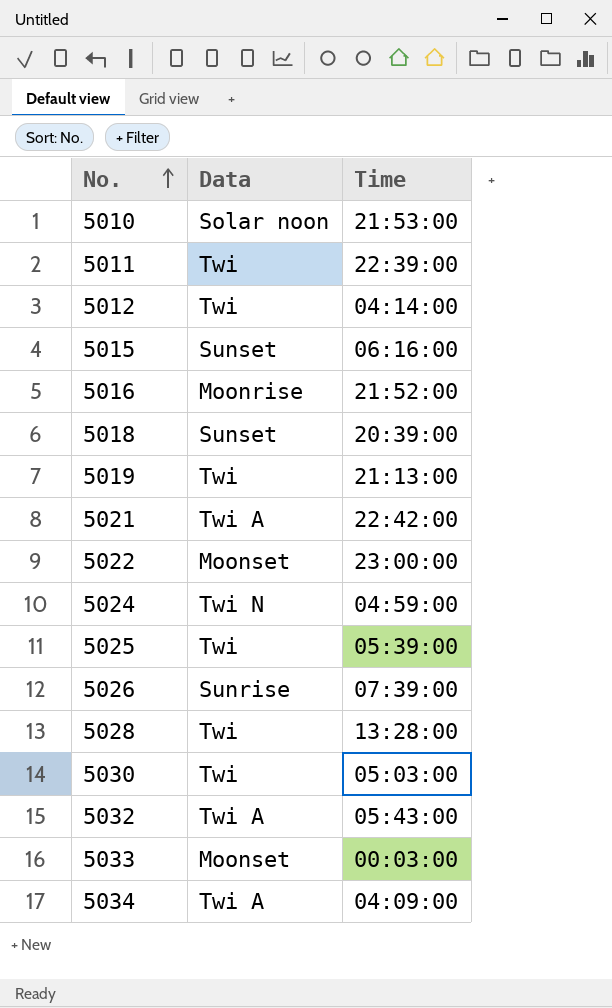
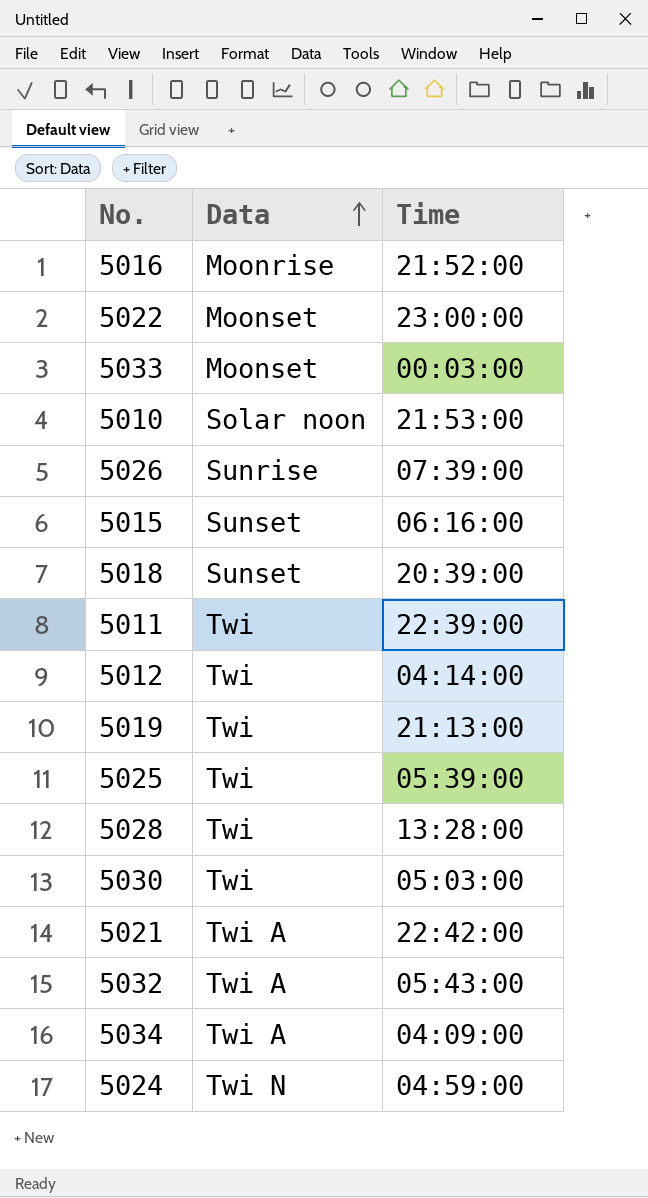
row order: No. ascending -> Data ascending

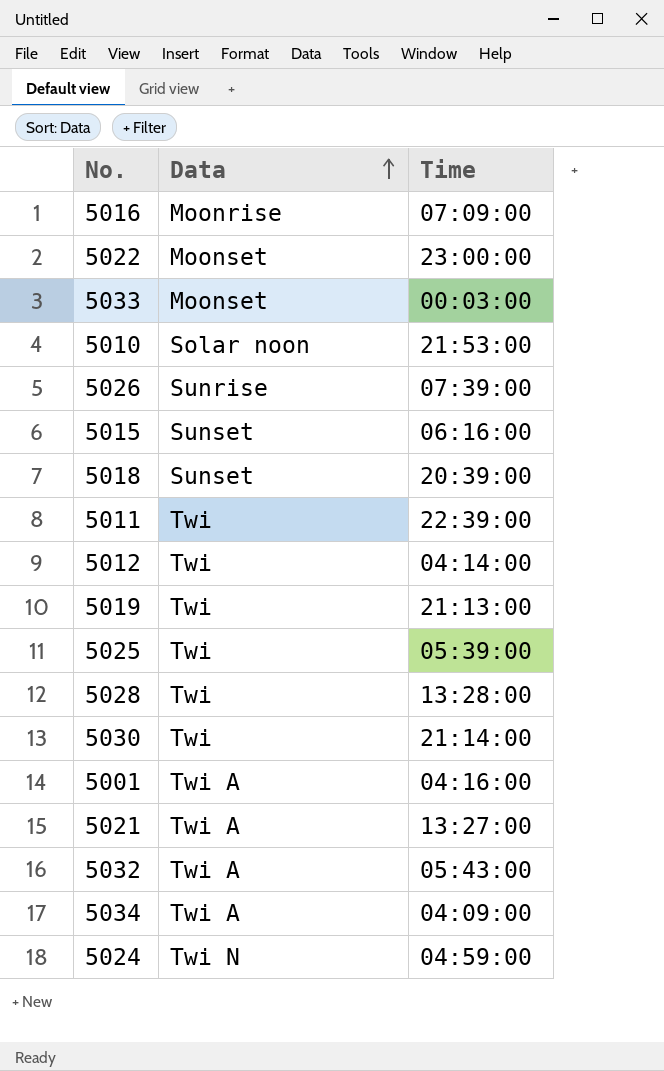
5016 | Time: 21:52:00 -> 07:09:00
5030 | Time: 05:03:00 -> 21:14:00
row 5001: none -> Twi A | 04:16:00
5021 | Time: 22:42:00 -> 13:27:00

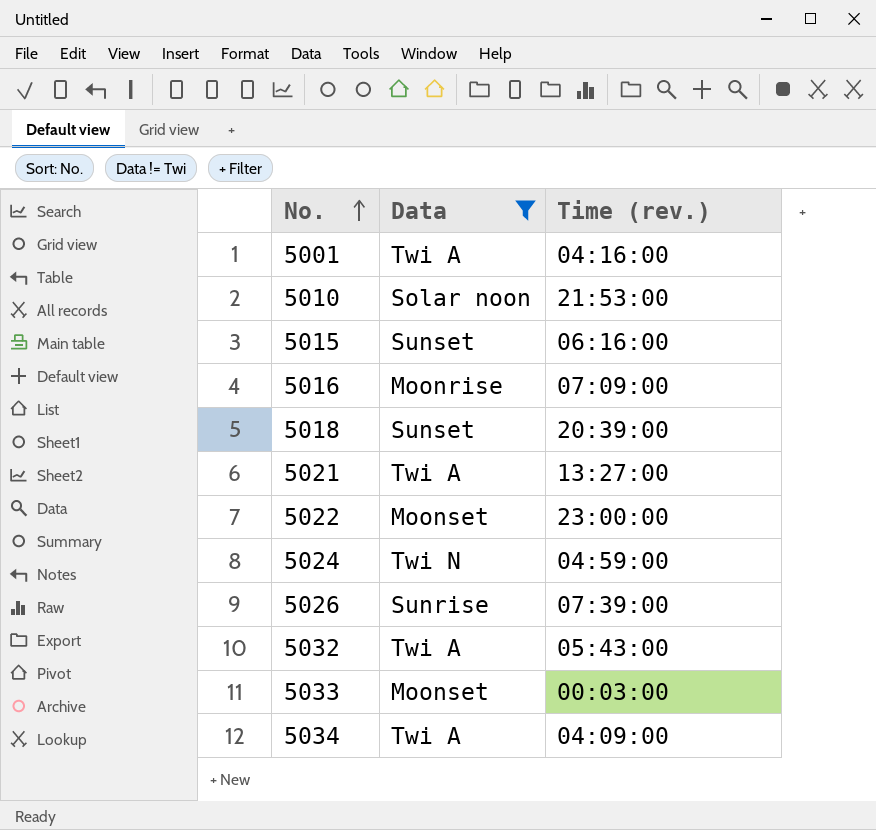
filter: none -> Data != Twi
row order: Data ascending -> No. ascending
column name: Time -> Time (rev.)

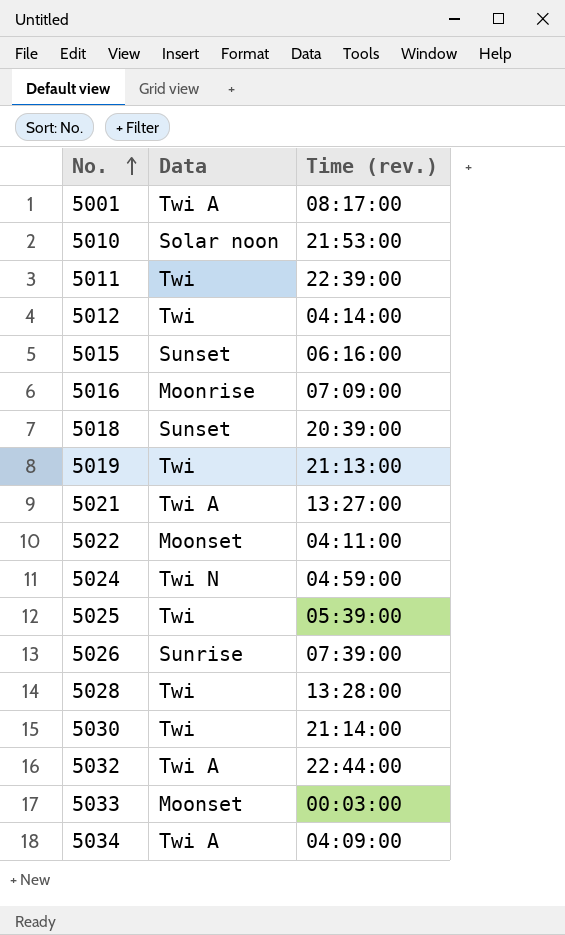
filter: Data != Twi -> none
5001 | Time (rev.): 04:16:00 -> 08:17:00
5022 | Time (rev.): 23:00:00 -> 04:11:00
5032 | Time (rev.): 05:43:00 -> 22:44:00

